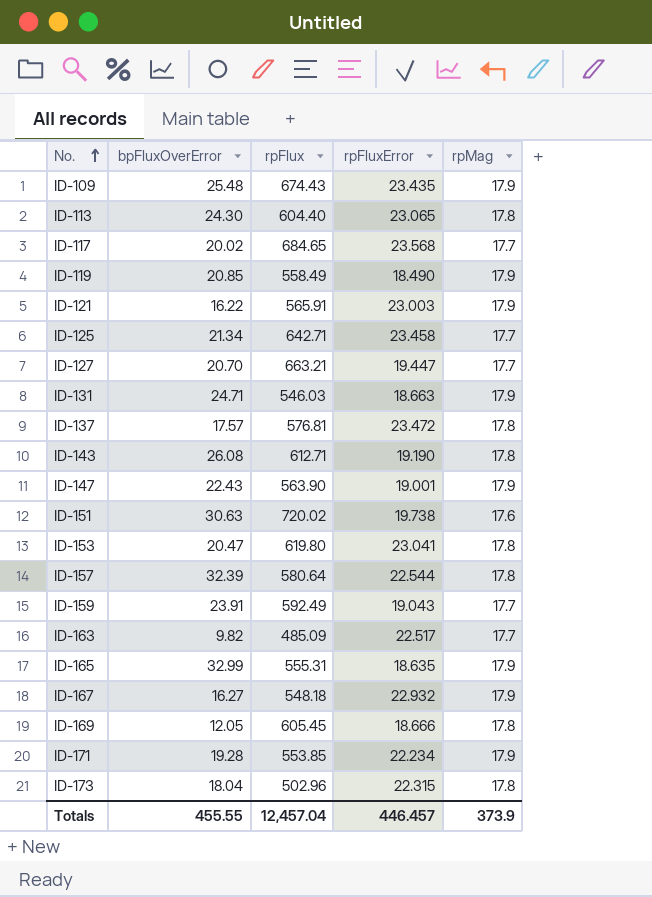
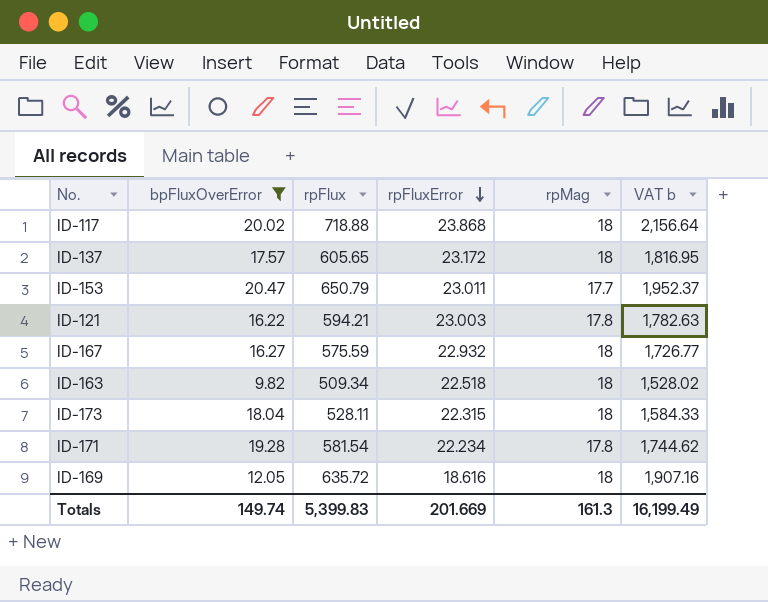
filter: none -> bpFluxOverError <= 20.47
row order: No. ascending -> rpFluxError descending
column VAT b | formula: none -> [rpFlux] * 3
ID-117 | rpFlux: 684.65 -> 718.88
ID-117 | rpFluxError: 23.568 -> 23.868
ID-117 | rpMag: 17.7 -> 18
ID-137 | rpFlux: 576.81 -> 605.65
ID-137 | rpFluxError: 23.472 -> 23.172
ID-137 | rpMag: 17.8 -> 18
ID-153 | rpFlux: 619.80 -> 650.79
ID-153 | rpFluxError: 23.041 -> 23.011
ID-153 | rpMag: 17.8 -> 17.7
ID-121 | rpFlux: 565.91 -> 594.21
ID-121 | rpMag: 17.9 -> 17.8
ID-167 | rpFlux: 548.18 -> 575.59
ID-167 | rpMag: 17.9 -> 18
ID-163 | rpFlux: 485.09 -> 509.34
ID-163 | rpFluxError: 22.517 -> 22.518
ID-163 | rpMag: 17.7 -> 18
ID-173 | rpFlux: 502.96 -> 528.11
ID-173 | rpMag: 17.8 -> 18
ID-171 | rpFlux: 553.85 -> 581.54
ID-171 | rpMag: 17.9 -> 17.8
ID-169 | rpFlux: 605.45 -> 635.72
ID-169 | rpFluxError: 18.666 -> 18.616
ID-169 | rpMag: 17.8 -> 18
Totals | bpFluxOverError: 455.55 -> 149.74
Totals | rpFlux: 12,457.04 -> 5,399.83
Totals | rpFluxError: 446.457 -> 201.669
Totals | rpMag: 373.9 -> 161.3

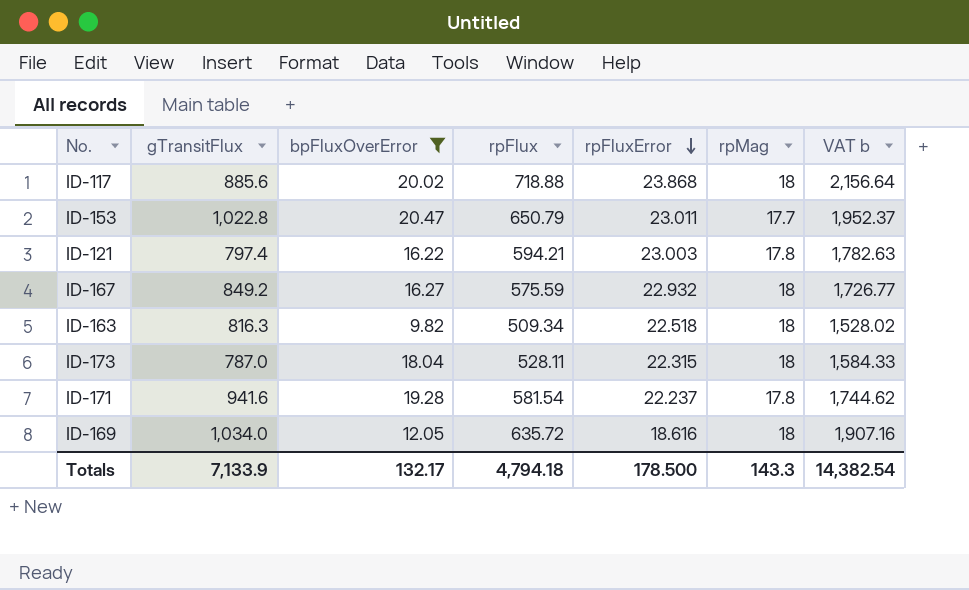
column gTransitFlux | position: none -> 2
row ID-137: 17.57 | 605.65 | 23.172 | 18 | 1,816.95 -> none
ID-171 | rpFluxError: 22.234 -> 22.237
Totals | bpFluxOverError: 149.74 -> 132.17
Totals | rpFlux: 5,399.83 -> 4,794.18
Totals | rpFluxError: 201.669 -> 178.500
Totals | rpMag: 161.3 -> 143.3
Totals | VAT b: 16,199.49 -> 14,382.54

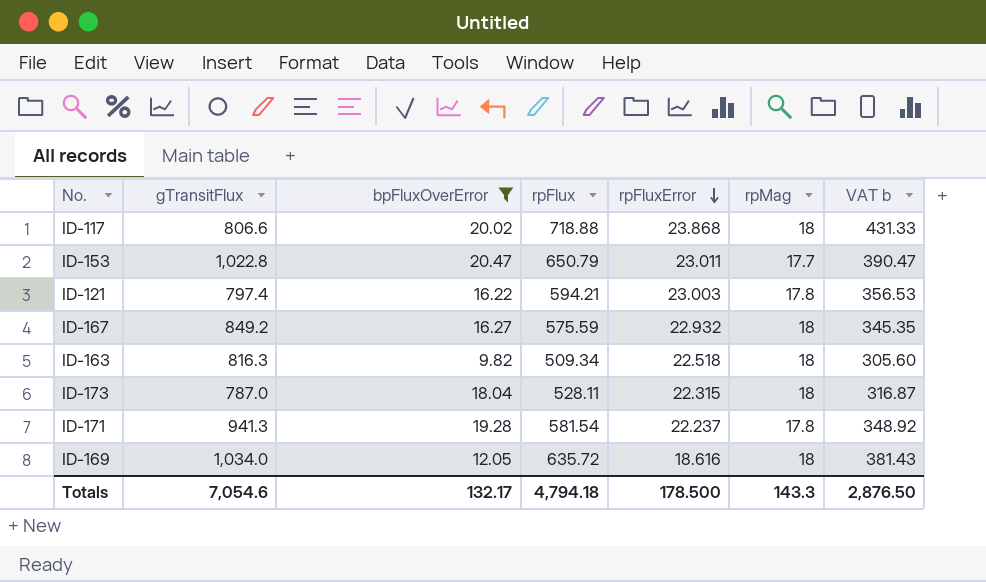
column VAT b | formula: [rpFlux] * 3 -> [rpFlux] * 0.6
ID-117 | gTransitFlux: 885.6 -> 806.6
ID-171 | gTransitFlux: 941.6 -> 941.3
Totals | gTransitFlux: 7,133.9 -> 7,054.6
Totals | VAT b: 14,382.54 -> 2,876.50

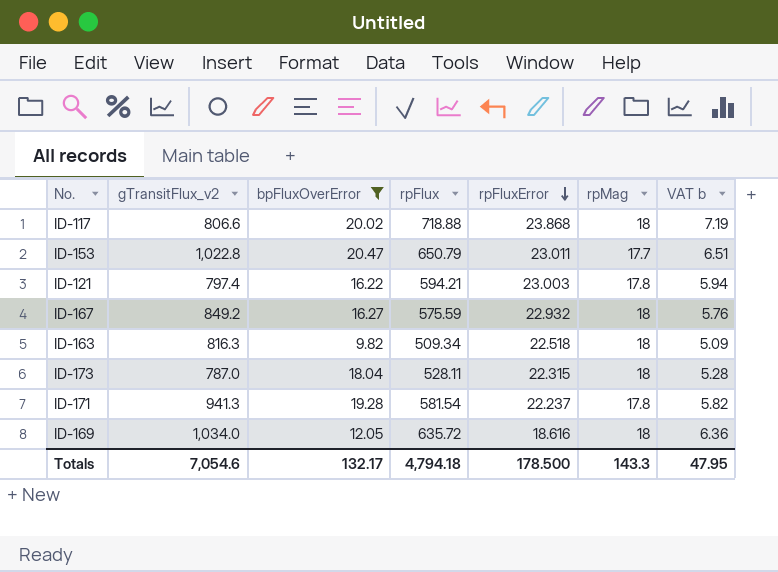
column name: gTransitFlux -> gTransitFlux_v2
column VAT b | formula: [rpFlux] * 0.6 -> [rpFlux] * 0.01
Totals | VAT b: 2,876.50 -> 47.95

